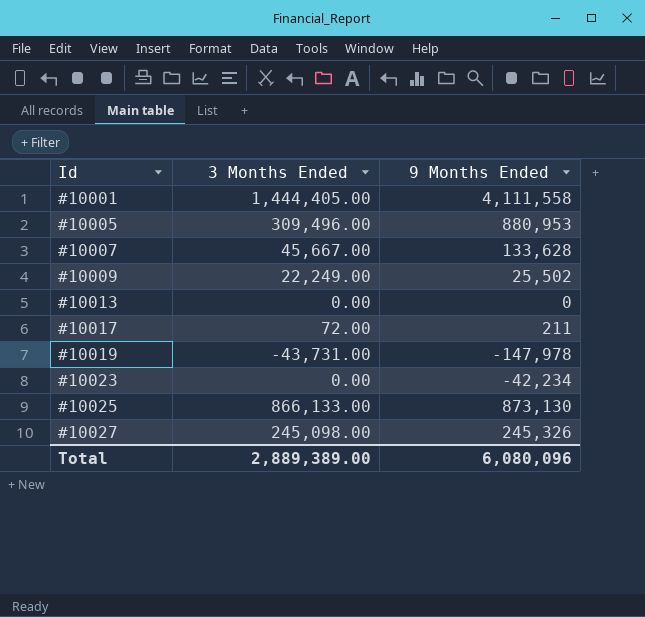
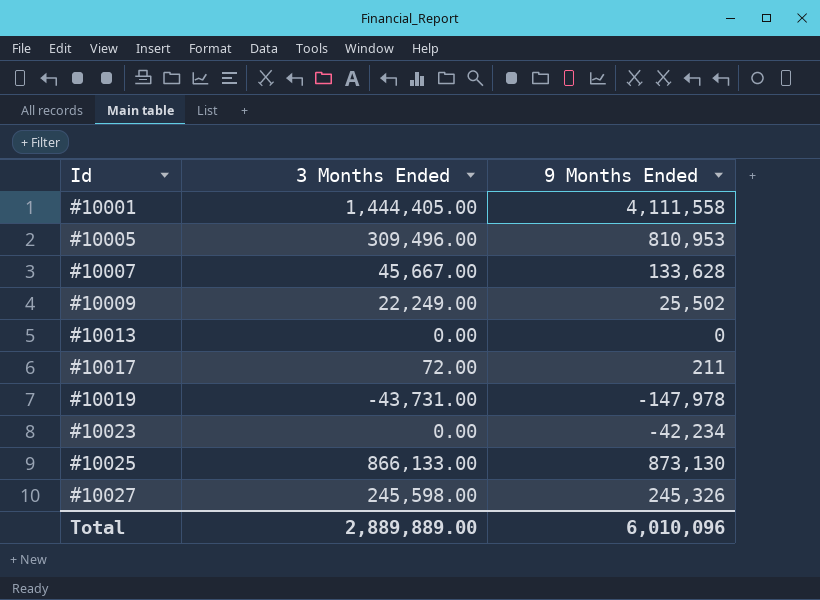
#10005 | 9 Months Ended: 880,953 -> 810,953
#10027 | 3 Months Ended: 245,098.00 -> 245,598.00
Total | 3 Months Ended: 2,889,389.00 -> 2,889,889.00
Total | 9 Months Ended: 6,080,096 -> 6,010,096

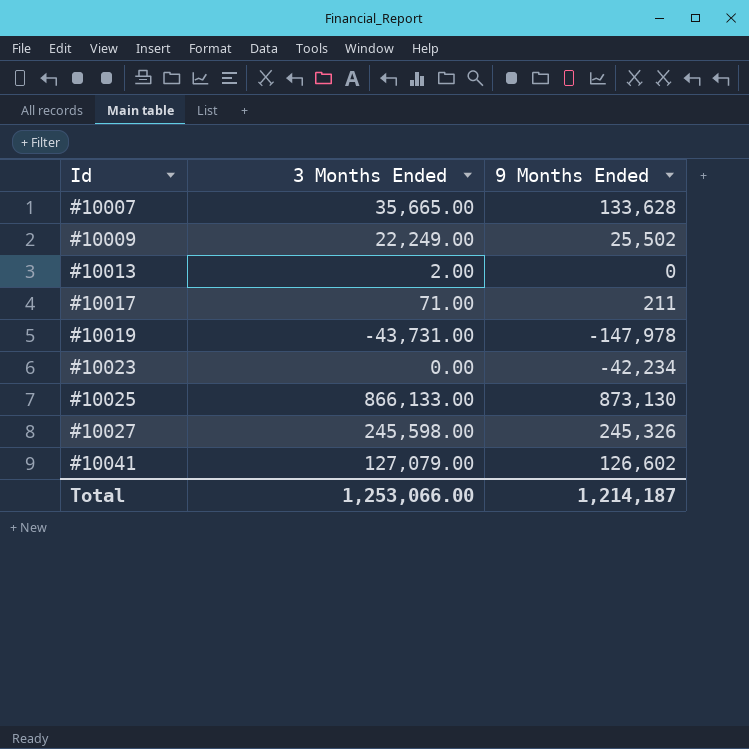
row #10001: 1,444,405.00 | 4,111,558 -> none
row #10005: 309,496.00 | 810,953 -> none
#10007 | 3 Months Ended: 45,667.00 -> 35,665.00
#10013 | 3 Months Ended: 0.00 -> 2.00
#10017 | 3 Months Ended: 72.00 -> 71.00
row #10041: none -> 127,079.00 | 126,602
Total | 3 Months Ended: 2,889,889.00 -> 1,253,066.00
Total | 9 Months Ended: 6,010,096 -> 1,214,187

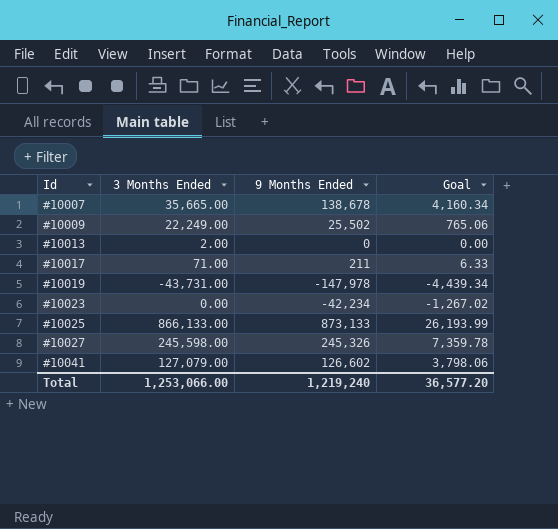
column Goal | formula: none -> [9 Months Ended] * 0.03
#10007 | 9 Months Ended: 133,628 -> 138,678
#10025 | 9 Months Ended: 873,130 -> 873,133
Total | 9 Months Ended: 1,214,187 -> 1,219,240

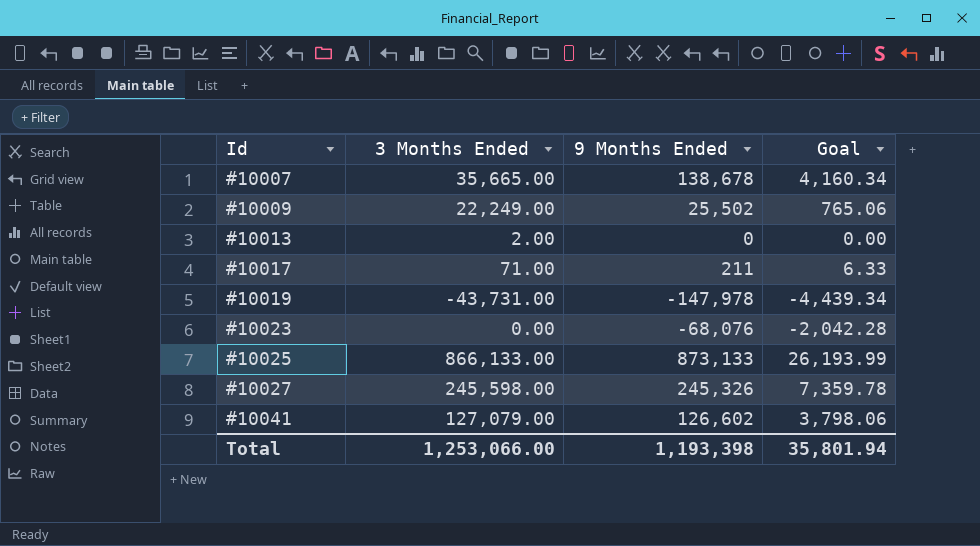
#10023 | 9 Months Ended: -42,234 -> -68,076
#10023 | Goal: -1,267.02 -> -2,042.28
Total | 9 Months Ended: 1,219,240 -> 1,193,398
Total | Goal: 36,577.20 -> 35,801.94

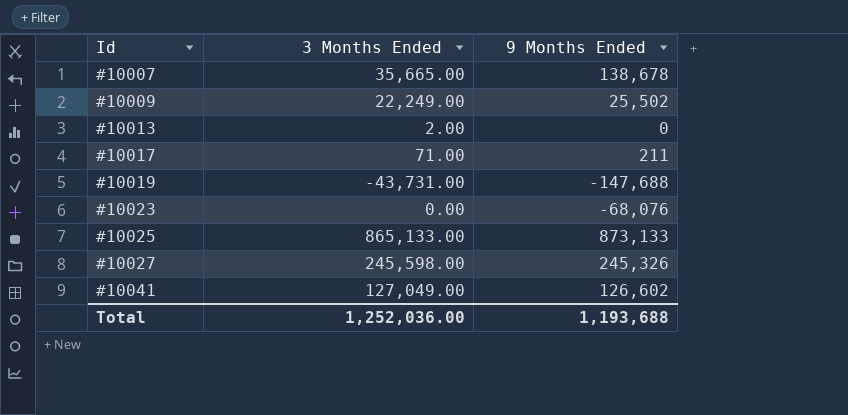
column Goal | formula: [9 Months Ended] * 0.03 -> none
#10019 | 9 Months Ended: -147,978 -> -147,688
#10025 | 3 Months Ended: 866,133.00 -> 865,133.00
#10041 | 3 Months Ended: 127,079.00 -> 127,049.00
Total | 3 Months Ended: 1,253,066.00 -> 1,252,036.00
Total | 9 Months Ended: 1,193,398 -> 1,193,688

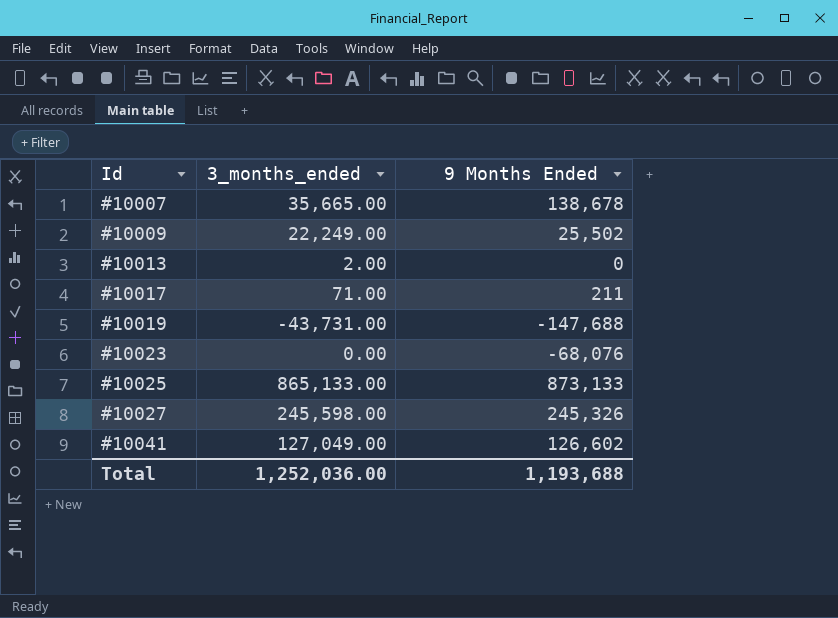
column name: 3 Months Ended -> 3_months_ended

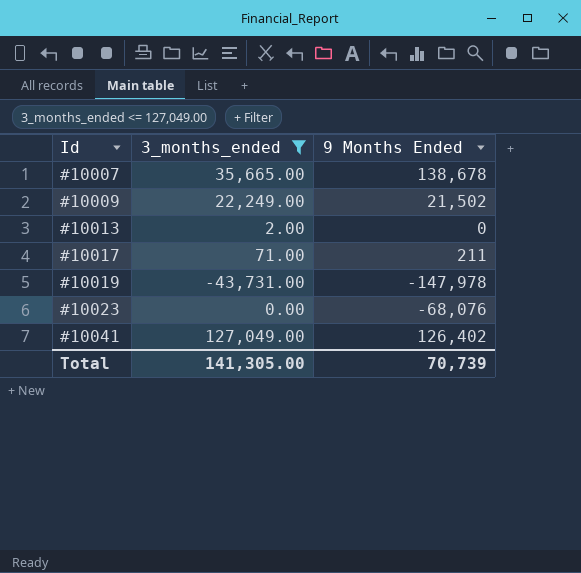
filter: none -> 3_months_ended <= 127,049.00
#10009 | 9 Months Ended: 25,502 -> 21,502
#10019 | 9 Months Ended: -147,688 -> -147,978
#10041 | 9 Months Ended: 126,602 -> 126,402
Total | 3_months_ended: 1,252,036.00 -> 141,305.00
Total | 9 Months Ended: 1,193,688 -> 70,739

